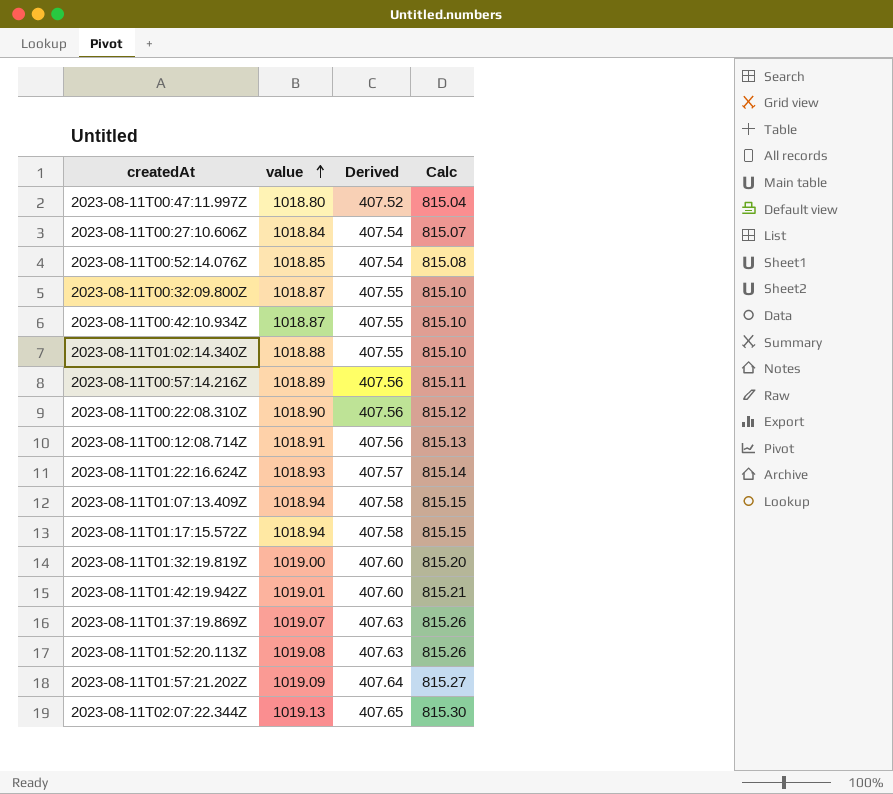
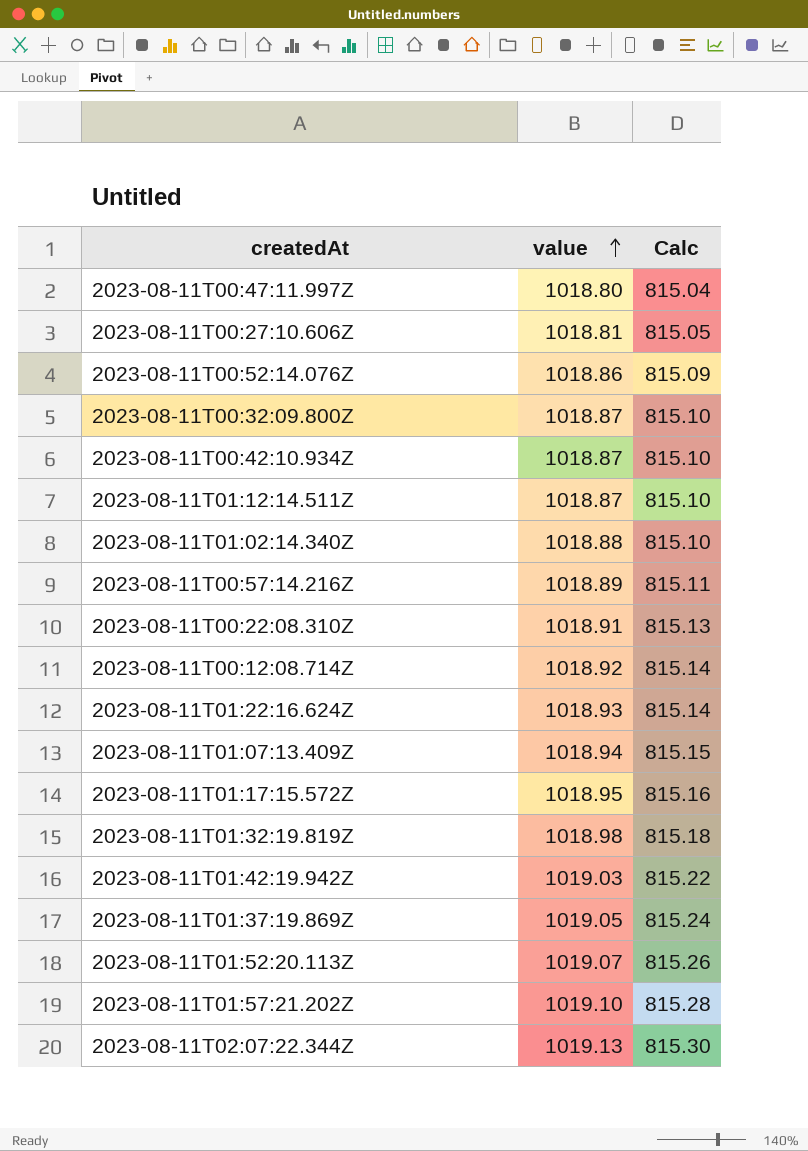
column Derived | formula: [value] * 0.4 -> none
2023-08-11T00:27:10.606Z | value: 1018.84 -> 1018.81
2023-08-11T00:27:10.606Z | Calc: 815.07 -> 815.05
2023-08-11T00:52:14.076Z | value: 1018.85 -> 1018.86
2023-08-11T00:52:14.076Z | Calc: 815.08 -> 815.09
row 2023-08-11T01:12:14.511Z: none -> 1018.87 | 815.10
2023-08-11T00:22:08.310Z | value: 1018.90 -> 1018.91
2023-08-11T00:22:08.310Z | Calc: 815.12 -> 815.13
2023-08-11T00:12:08.714Z | value: 1018.91 -> 1018.92
2023-08-11T00:12:08.714Z | Calc: 815.13 -> 815.14
2023-08-11T01:17:15.572Z | value: 1018.94 -> 1018.95
2023-08-11T01:17:15.572Z | Calc: 815.15 -> 815.16
2023-08-11T01:32:19.819Z | value: 1019.00 -> 1018.98
2023-08-11T01:32:19.819Z | Calc: 815.20 -> 815.18
2023-08-11T01:42:19.942Z | value: 1019.01 -> 1019.03
2023-08-11T01:42:19.942Z | Calc: 815.21 -> 815.22
2023-08-11T01:37:19.869Z | value: 1019.07 -> 1019.05
2023-08-11T01:37:19.869Z | Calc: 815.26 -> 815.24
2023-08-11T01:52:20.113Z | value: 1019.08 -> 1019.07
2023-08-11T01:57:21.202Z | value: 1019.09 -> 1019.10
2023-08-11T01:57:21.202Z | Calc: 815.27 -> 815.28

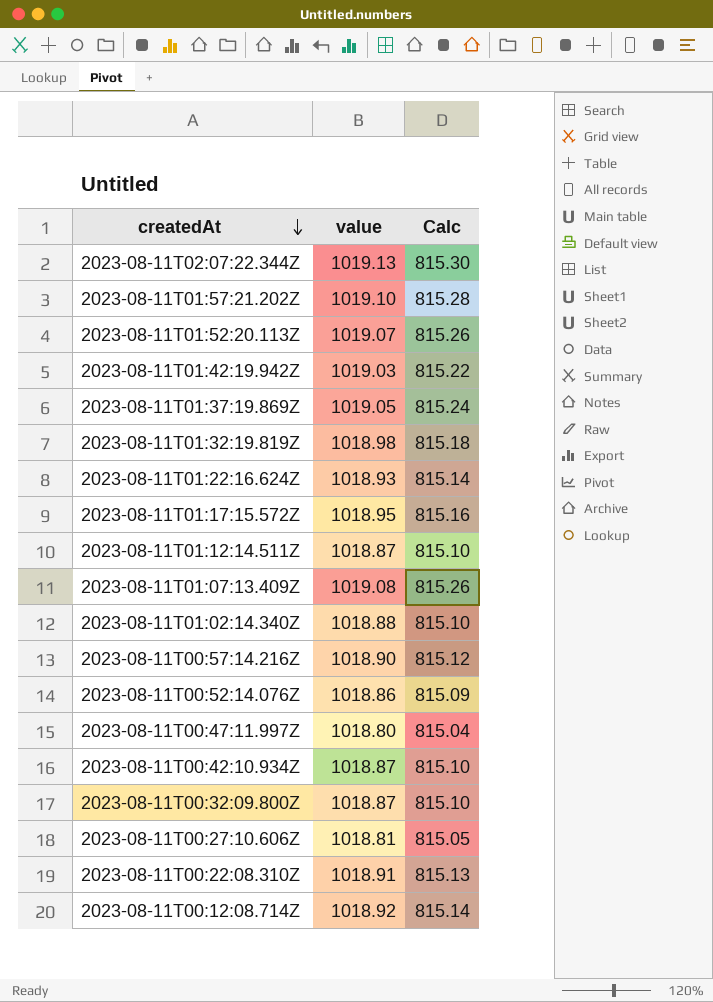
row order: value ascending -> createdAt descending
2023-08-11T01:07:13.409Z | value: 1018.94 -> 1019.08
2023-08-11T01:07:13.409Z | Calc: 815.15 -> 815.26
2023-08-11T00:57:14.216Z | value: 1018.89 -> 1018.90
2023-08-11T00:57:14.216Z | Calc: 815.11 -> 815.12

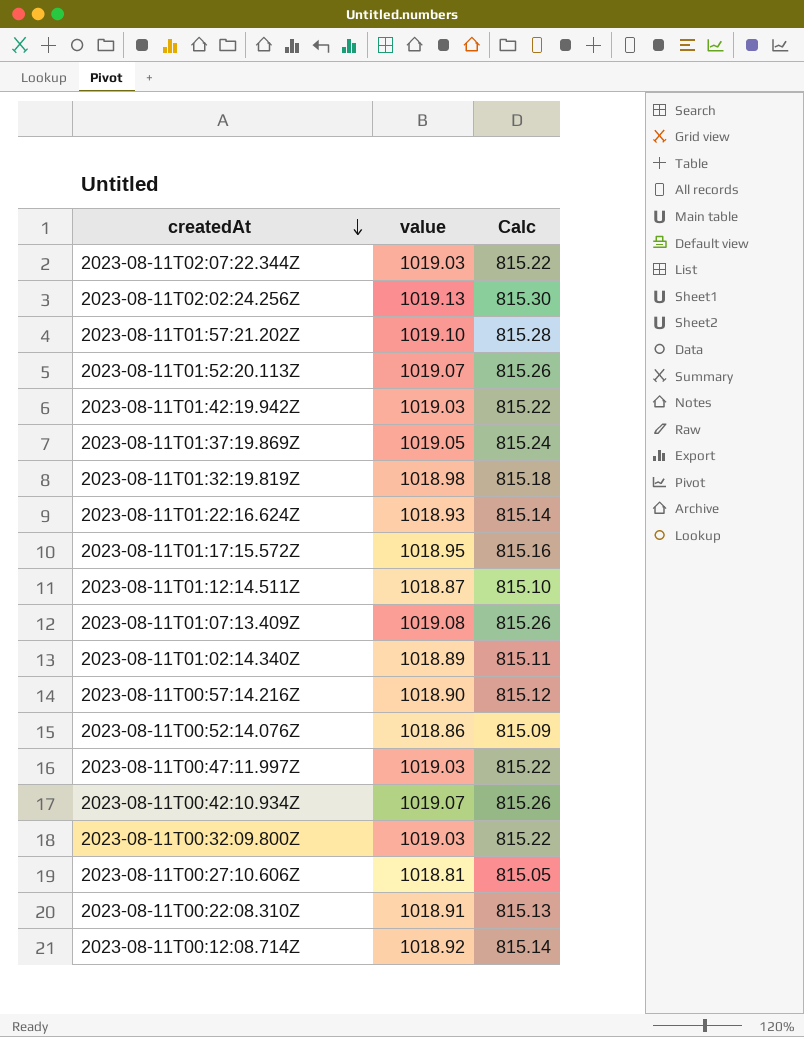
2023-08-11T02:07:22.344Z | value: 1019.13 -> 1019.03
2023-08-11T02:07:22.344Z | Calc: 815.30 -> 815.22
row 2023-08-11T02:02:24.256Z: none -> 1019.13 | 815.30
2023-08-11T01:02:14.340Z | value: 1018.88 -> 1018.89
2023-08-11T01:02:14.340Z | Calc: 815.10 -> 815.11
2023-08-11T00:47:11.997Z | value: 1018.80 -> 1019.03
2023-08-11T00:47:11.997Z | Calc: 815.04 -> 815.22
2023-08-11T00:42:10.934Z | value: 1018.87 -> 1019.07
2023-08-11T00:42:10.934Z | Calc: 815.10 -> 815.26
2023-08-11T00:32:09.800Z | value: 1018.87 -> 1019.03
2023-08-11T00:32:09.800Z | Calc: 815.10 -> 815.22

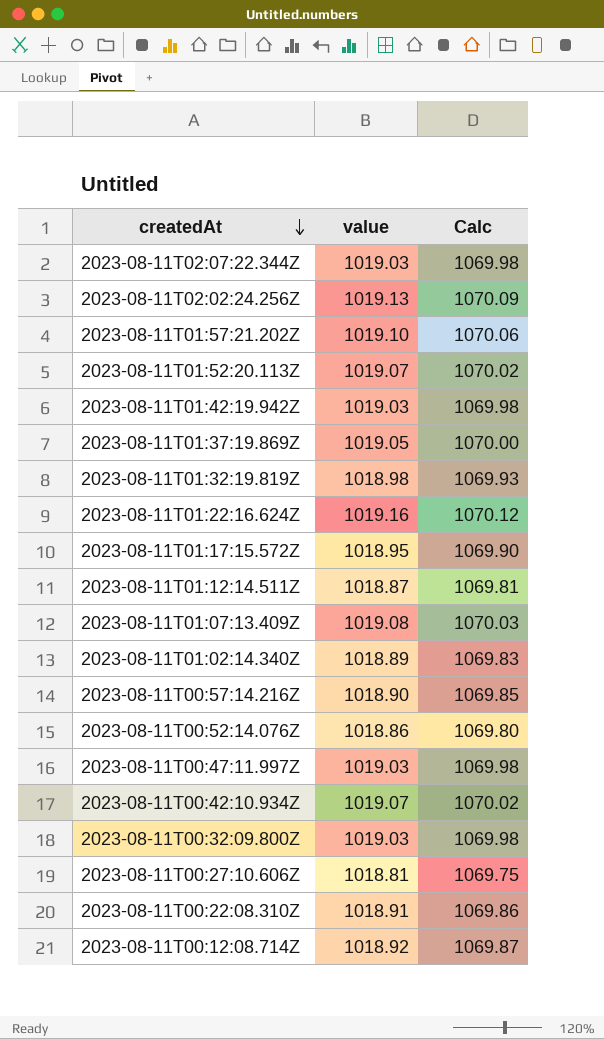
column Calc | formula: [value] * 0.8 -> [value] * 1.05
2023-08-11T01:22:16.624Z | value: 1018.93 -> 1019.16

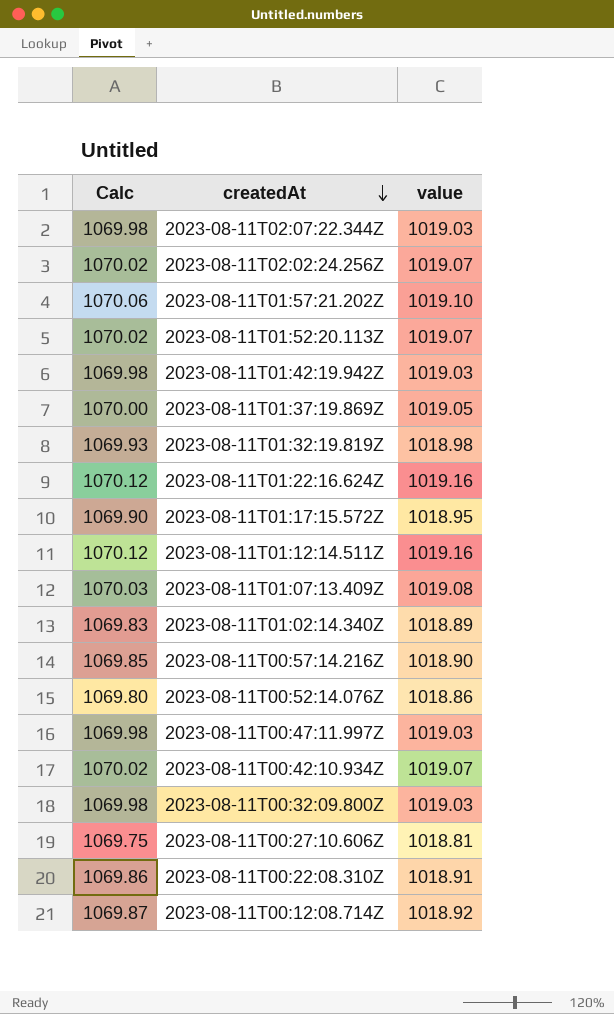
column Calc | position: 3 -> 1
2023-08-11T02:02:24.256Z | Calc: 1070.09 -> 1070.02
2023-08-11T02:02:24.256Z | value: 1019.13 -> 1019.07
2023-08-11T01:12:14.511Z | Calc: 1069.81 -> 1070.12
2023-08-11T01:12:14.511Z | value: 1018.87 -> 1019.16

